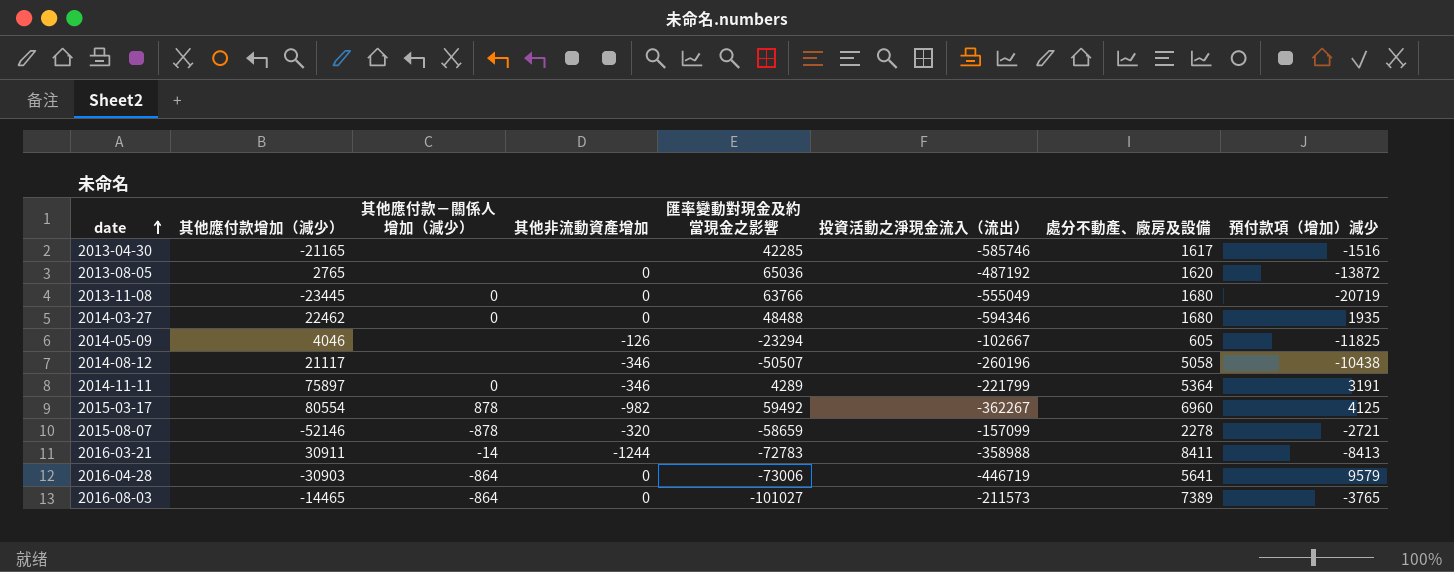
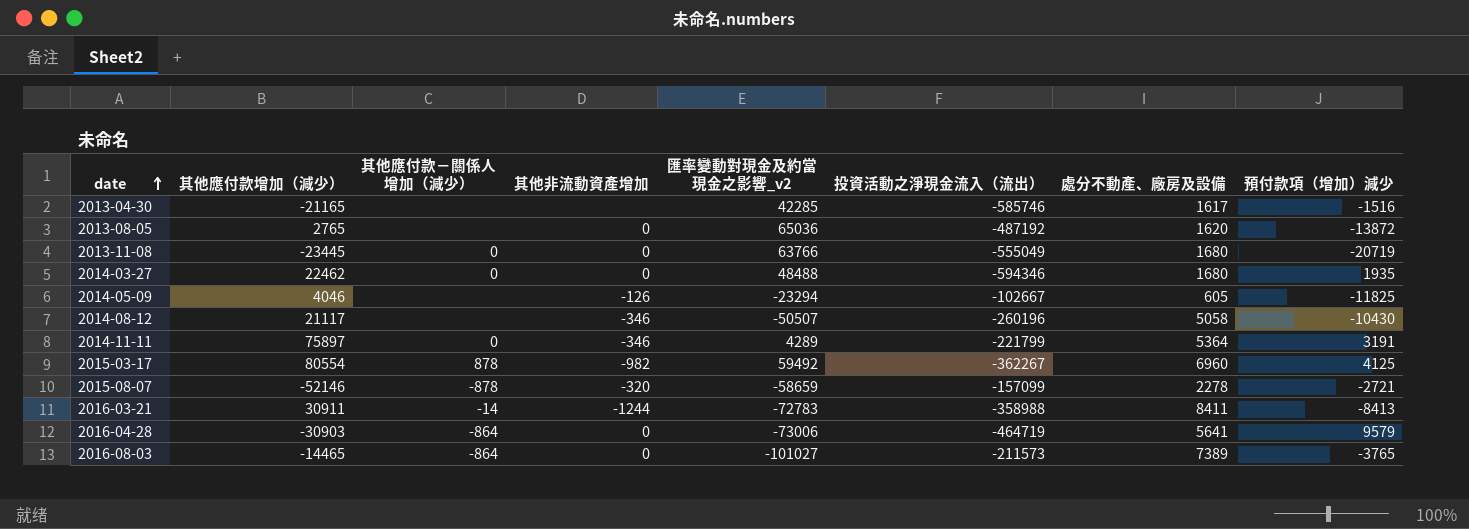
column name: 匯率變動對現金及約當現金之影響 -> 匯率變動對現金及約當現金之影響_v2
2014-08-12 | 預付款項（增加）減少: -10438 -> -10430
2016-04-28 | 投資活動之淨現金流入（流出）: -446719 -> -464719

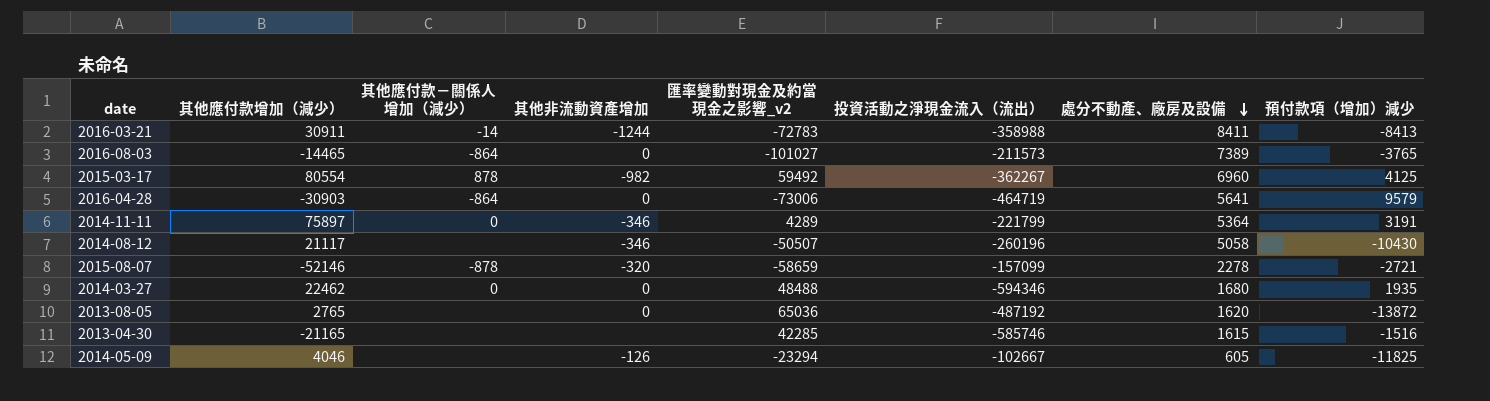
row order: date ascending -> 處分不動產、廠房及設備 descending
row 2013-11-08: -23445 | 0 | 0 | 63766 | -555049 | 1680 | -20719 -> none
2013-04-30 | 處分不動產、廠房及設備: 1617 -> 1615

